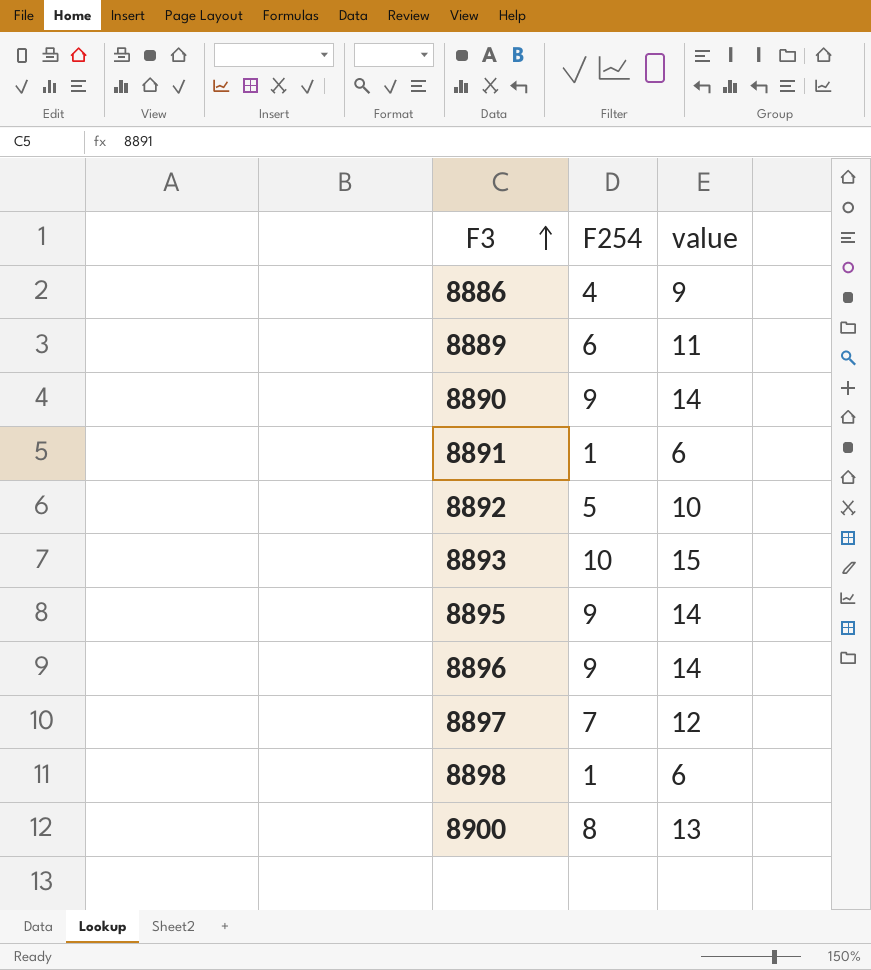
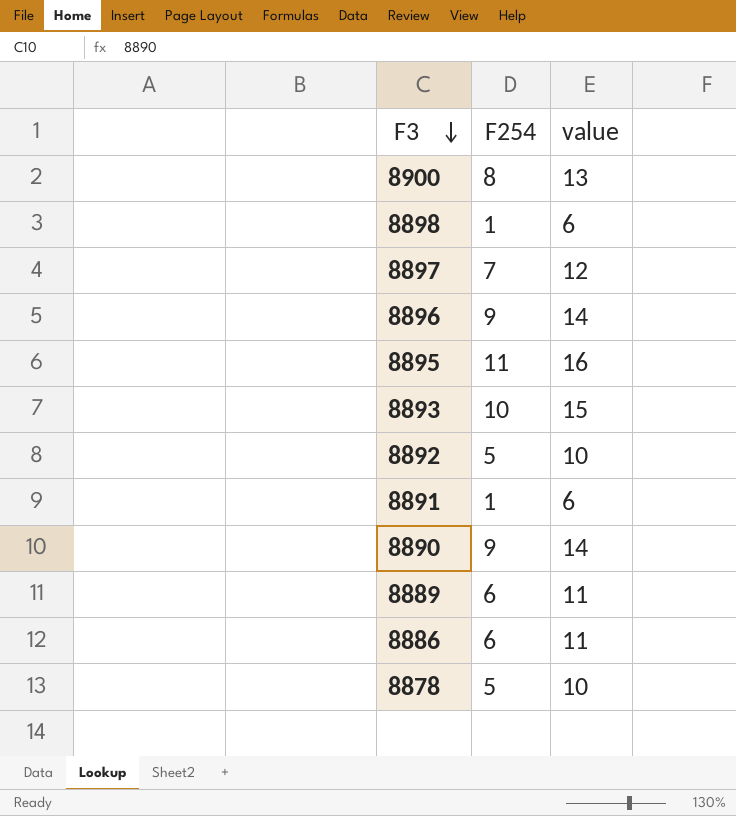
row order: F3 ascending -> F3 descending
8895 | F254: 9 -> 11
8895 | value: 14 -> 16
8886 | F254: 4 -> 6
8886 | value: 9 -> 11
row 8878: none -> 5 | 10

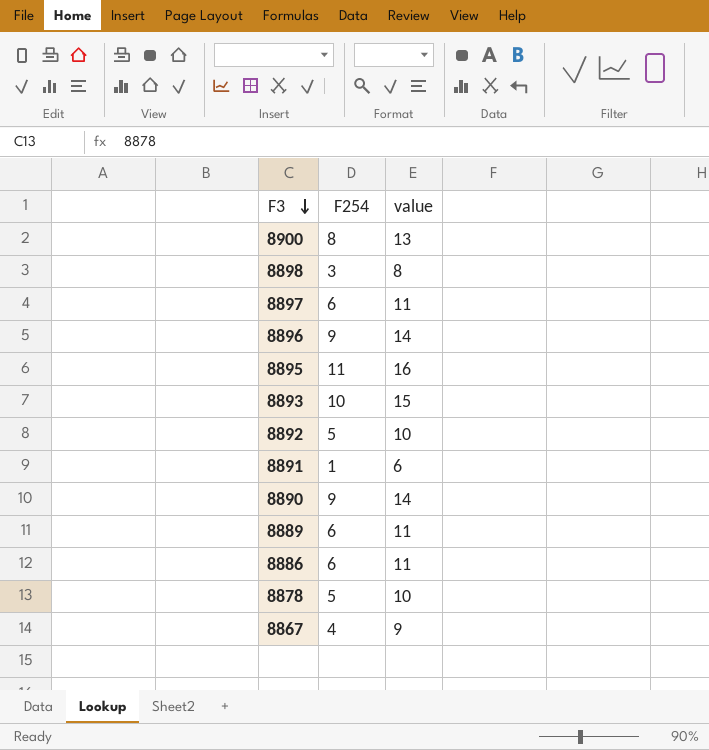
8898 | F254: 1 -> 3
8898 | value: 6 -> 8
8897 | F254: 7 -> 6
8897 | value: 12 -> 11
row 8867: none -> 4 | 9

